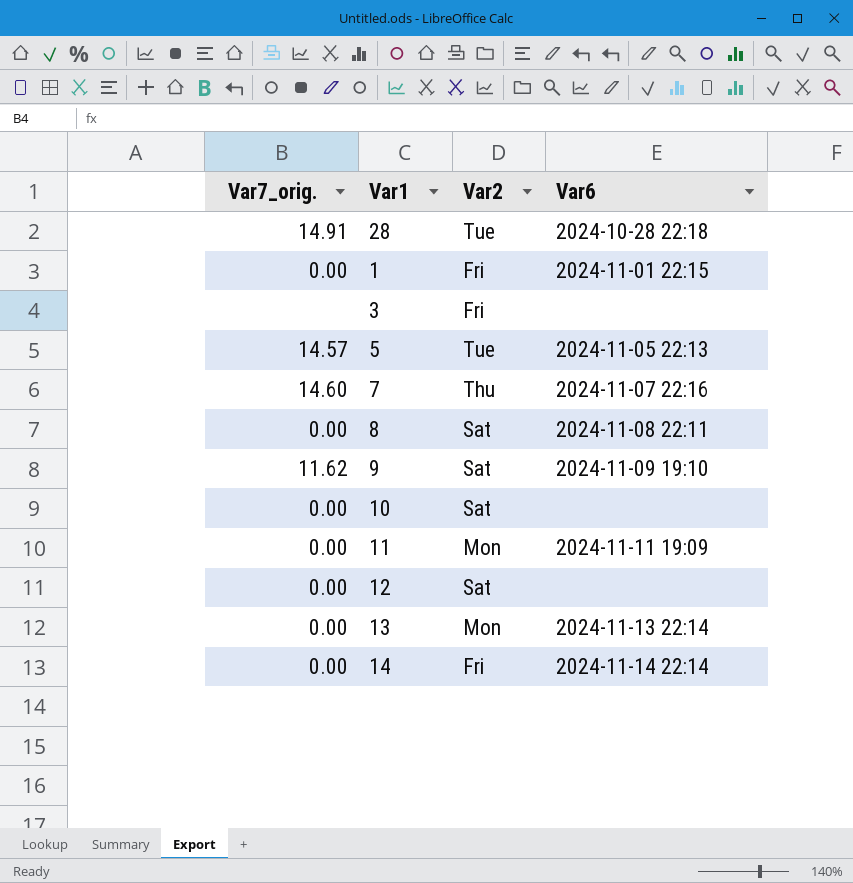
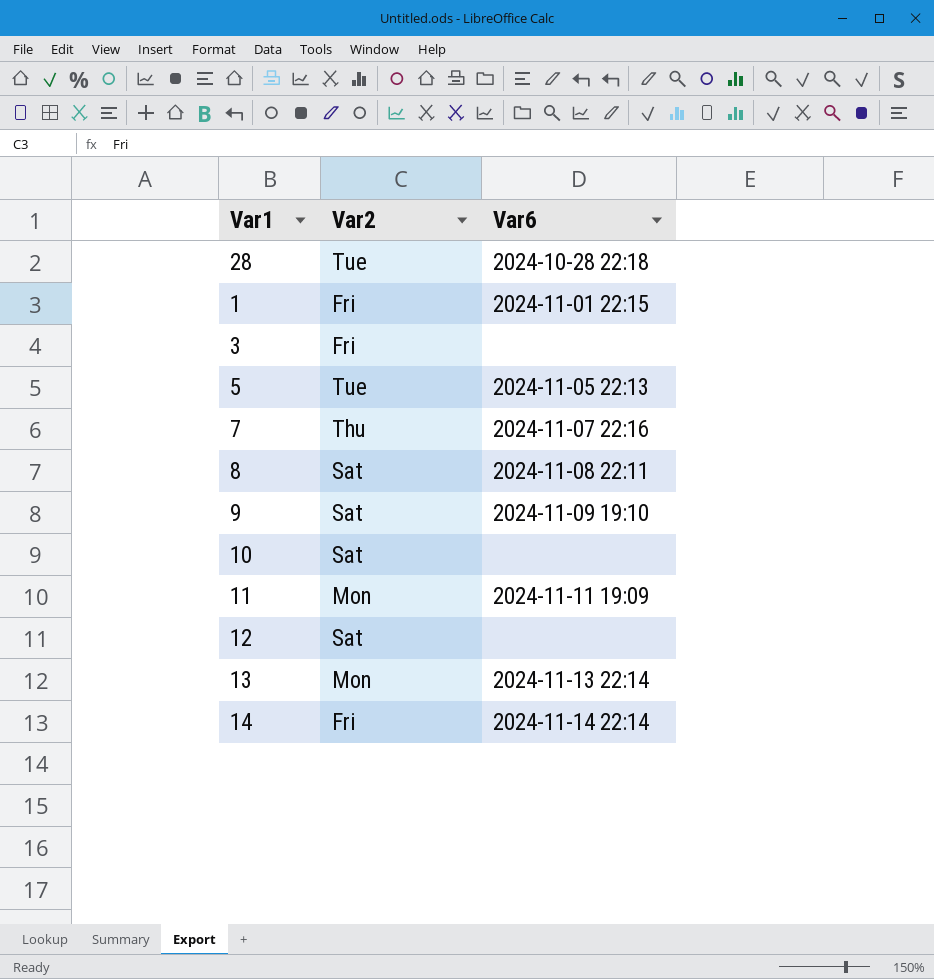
column Var7_orig. | position: 1 -> none

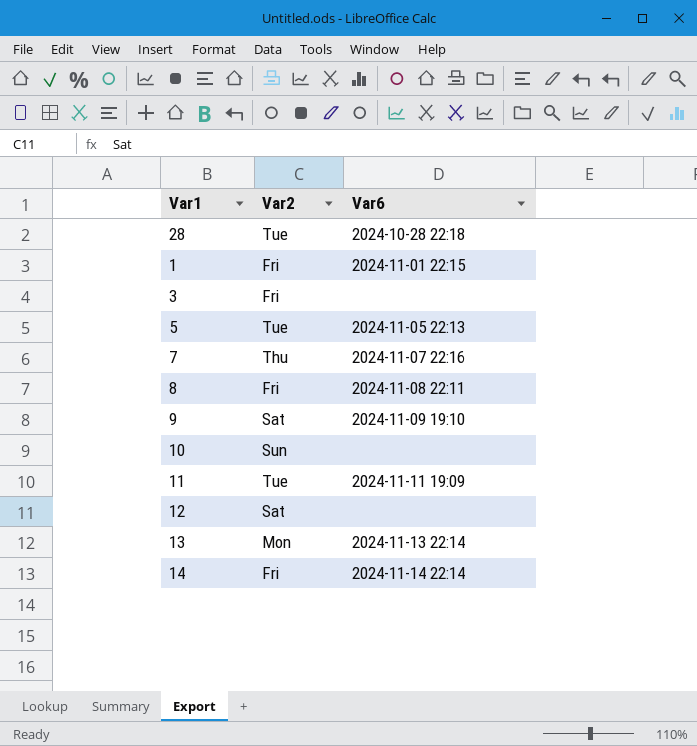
8 | Var2: Sat -> Fri
10 | Var2: Sat -> Sun
11 | Var2: Mon -> Tue

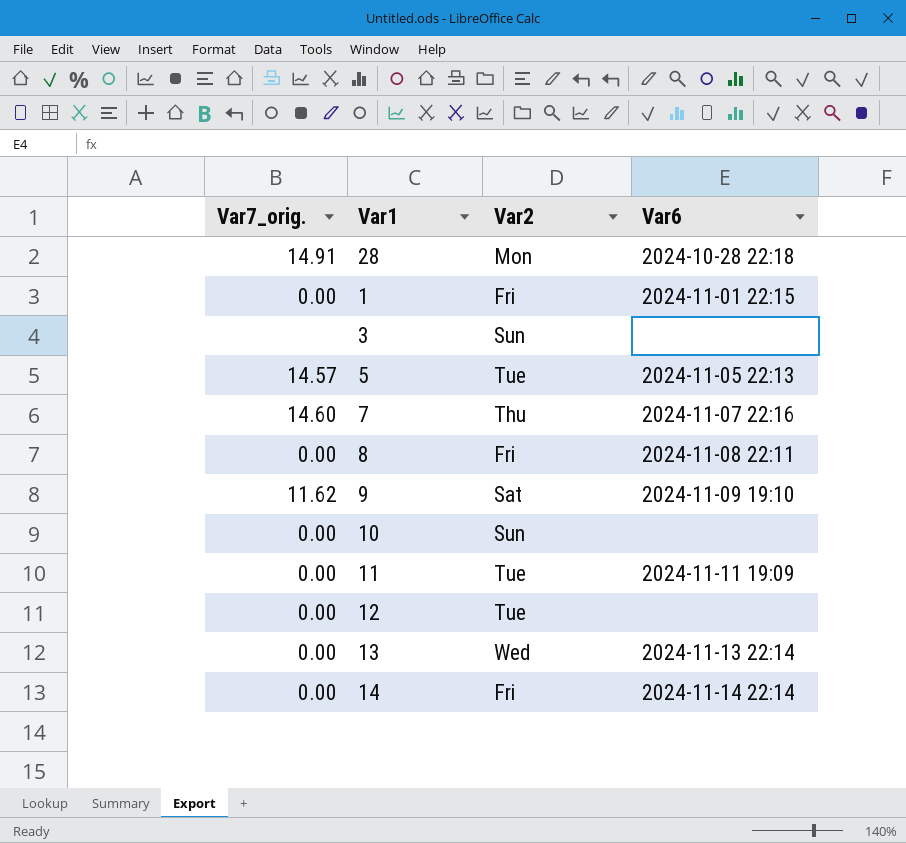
column Var7_orig. | position: none -> 1
28 | Var2: Tue -> Mon
3 | Var2: Fri -> Sun
12 | Var2: Sat -> Tue
13 | Var2: Mon -> Wed

